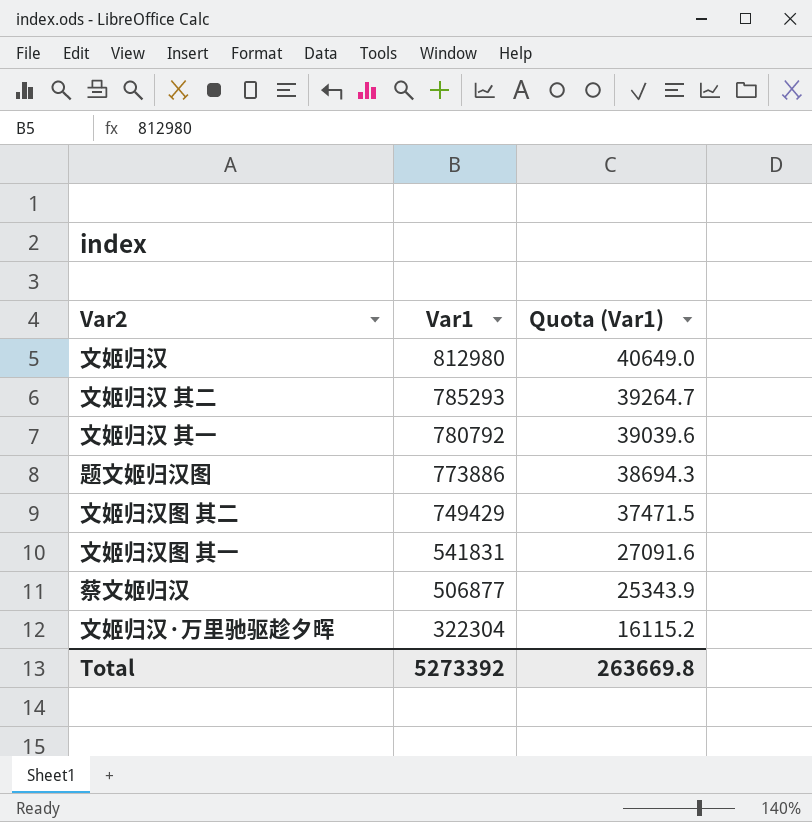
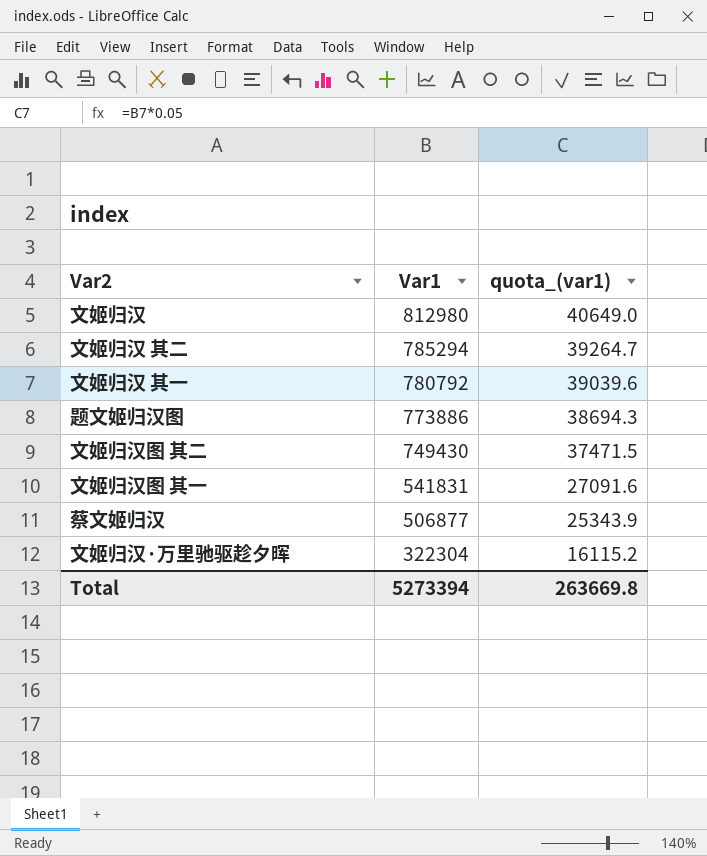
column name: Quota (Var1) -> quota_(var1)
文姬归汉 其二 | Var1: 785293 -> 785294
文姬归汉图 其二 | Var1: 749429 -> 749430
Total | Var1: 5273392 -> 5273394

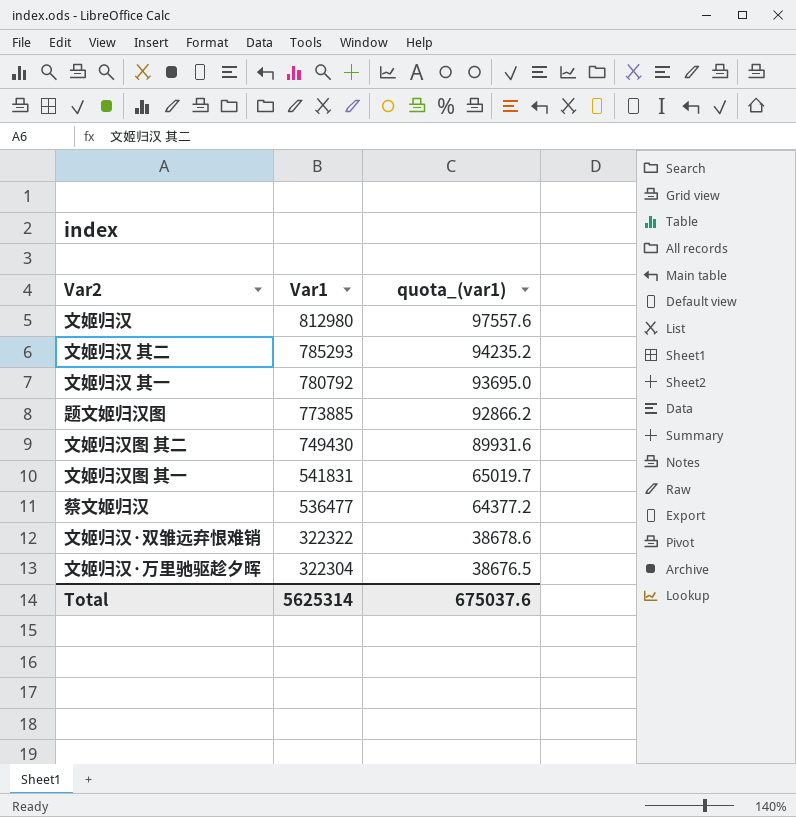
column quota_(var1) | formula: [Var1] * 0.05 -> [Var1] * 0.12
文姬归汉 其二 | Var1: 785294 -> 785293
题文姬归汉图 | Var1: 773886 -> 773885
蔡文姬归汉 | Var1: 506877 -> 536477
row 文姬归汉·双雏远弃恨难销: none -> 322322 | 38678.6
Total | Var1: 5273394 -> 5625314
Total | quota_(var1): 263669.8 -> 675037.6

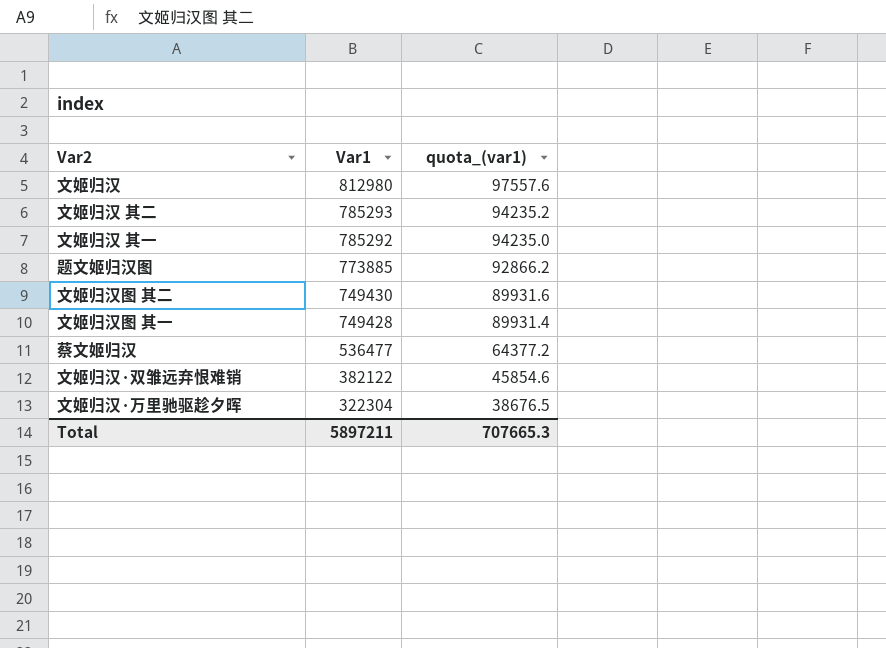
文姬归汉 其一 | Var1: 780792 -> 785292
文姬归汉 其一 | quota_(var1): 93695.0 -> 94235.0
文姬归汉图 其一 | Var1: 541831 -> 749428
文姬归汉图 其一 | quota_(var1): 65019.7 -> 89931.4
文姬归汉·双雏远弃恨难销 | Var1: 322322 -> 382122
文姬归汉·双雏远弃恨难销 | quota_(var1): 38678.6 -> 45854.6
Total | Var1: 5625314 -> 5897211
Total | quota_(var1): 675037.6 -> 707665.3

